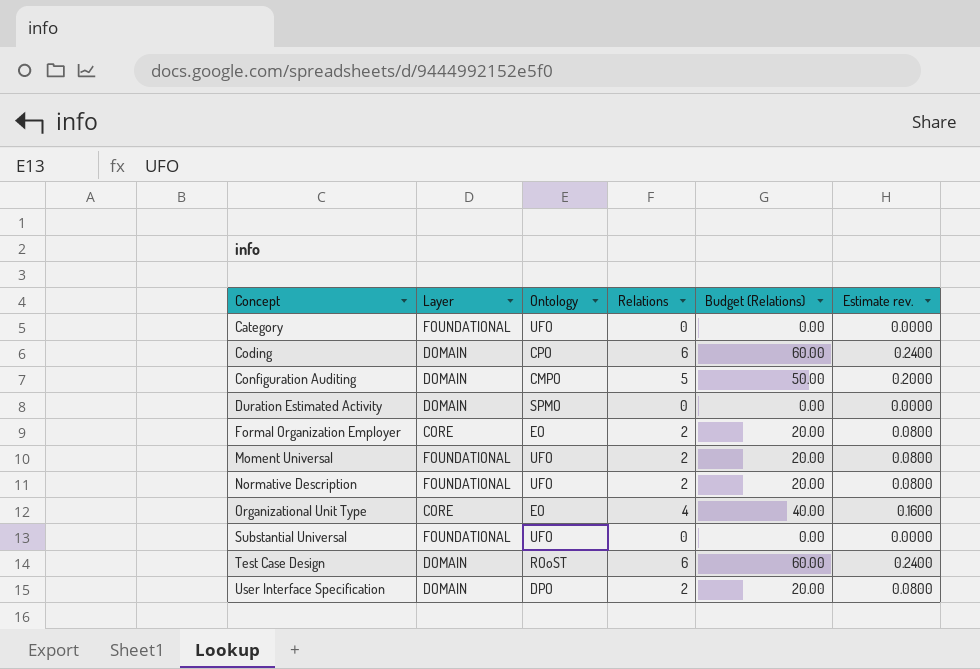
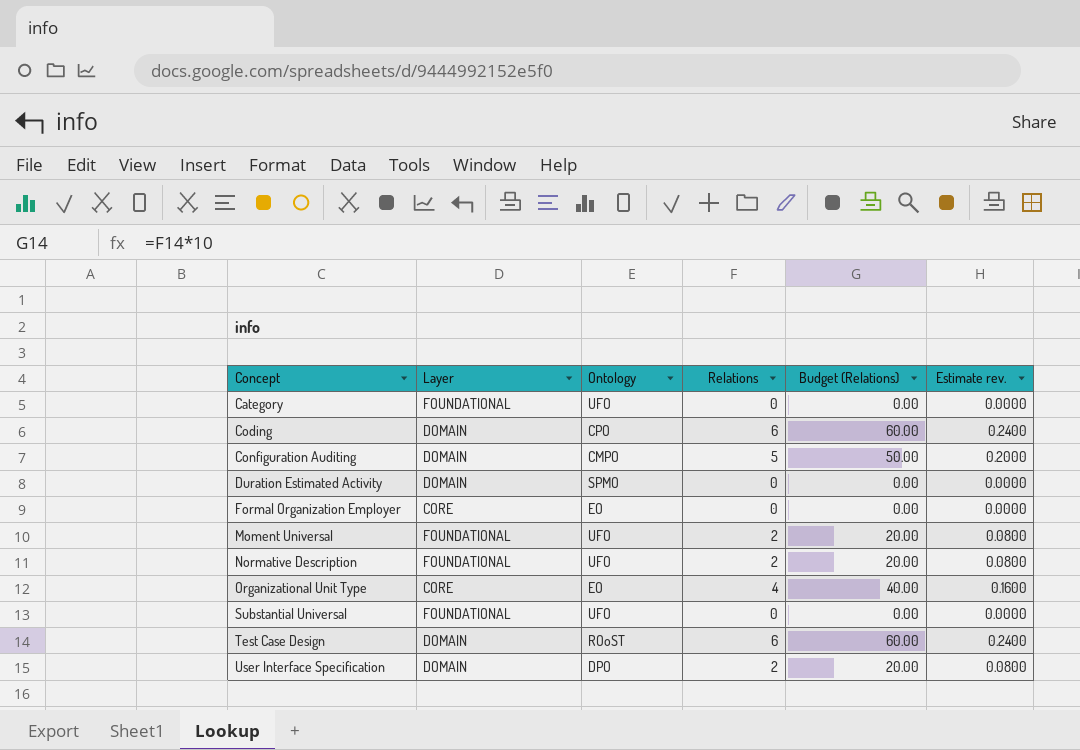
Formal Organization Employer | Relations: 2 -> 0
Formal Organization Employer | Budget (Relations): 20.00 -> 0.00
Formal Organization Employer | Estimate rev.: 0.0800 -> 0.0000

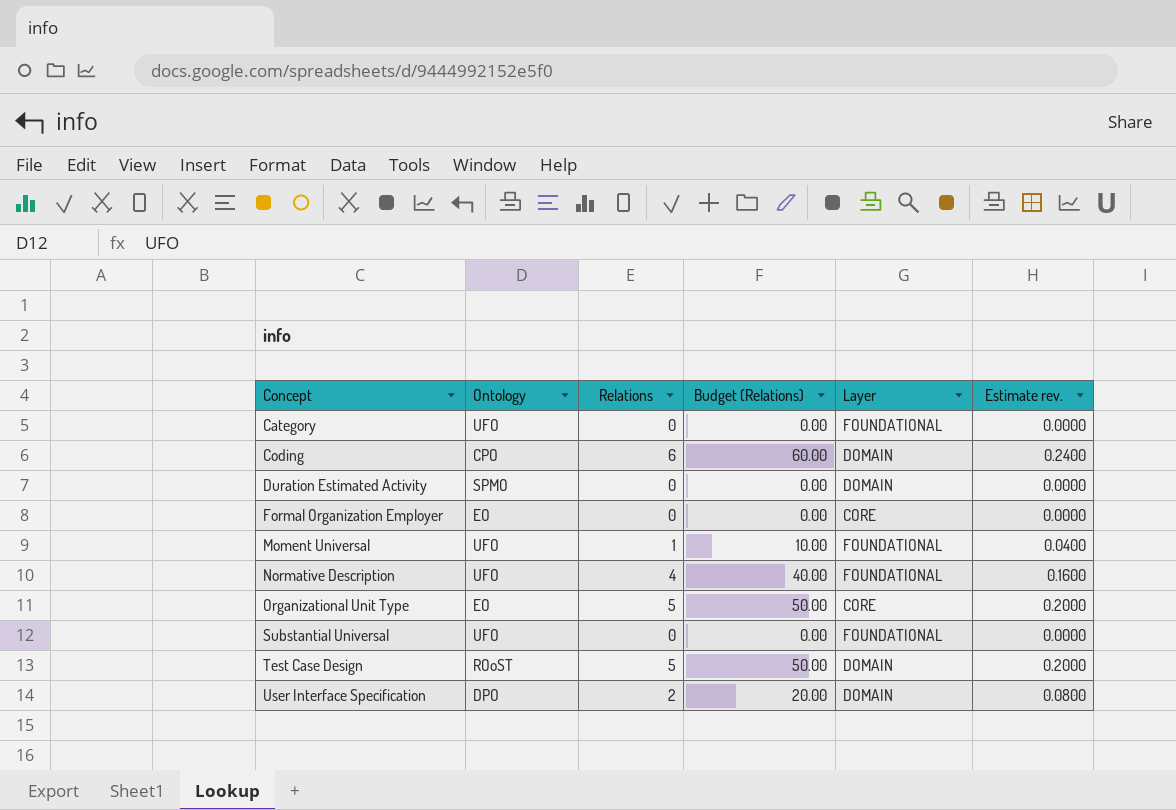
column Layer | position: 2 -> 5
row Configuration Auditing: DOMAIN | CMPO | 5 | 50.00 | 0.2000 -> none
Moment Universal | Relations: 2 -> 1
Moment Universal | Budget (Relations): 20.00 -> 10.00
Moment Universal | Estimate rev.: 0.0800 -> 0.0400
Normative Description | Relations: 2 -> 4
Normative Description | Budget (Relations): 20.00 -> 40.00
Normative Description | Estimate rev.: 0.0800 -> 0.1600
Organizational Unit Type | Relations: 4 -> 5
Organizational Unit Type | Budget (Relations): 40.00 -> 50.00
Organizational Unit Type | Estimate rev.: 0.1600 -> 0.2000
Test Case Design | Relations: 6 -> 5
Test Case Design | Budget (Relations): 60.00 -> 50.00
Test Case Design | Estimate rev.: 0.2400 -> 0.2000

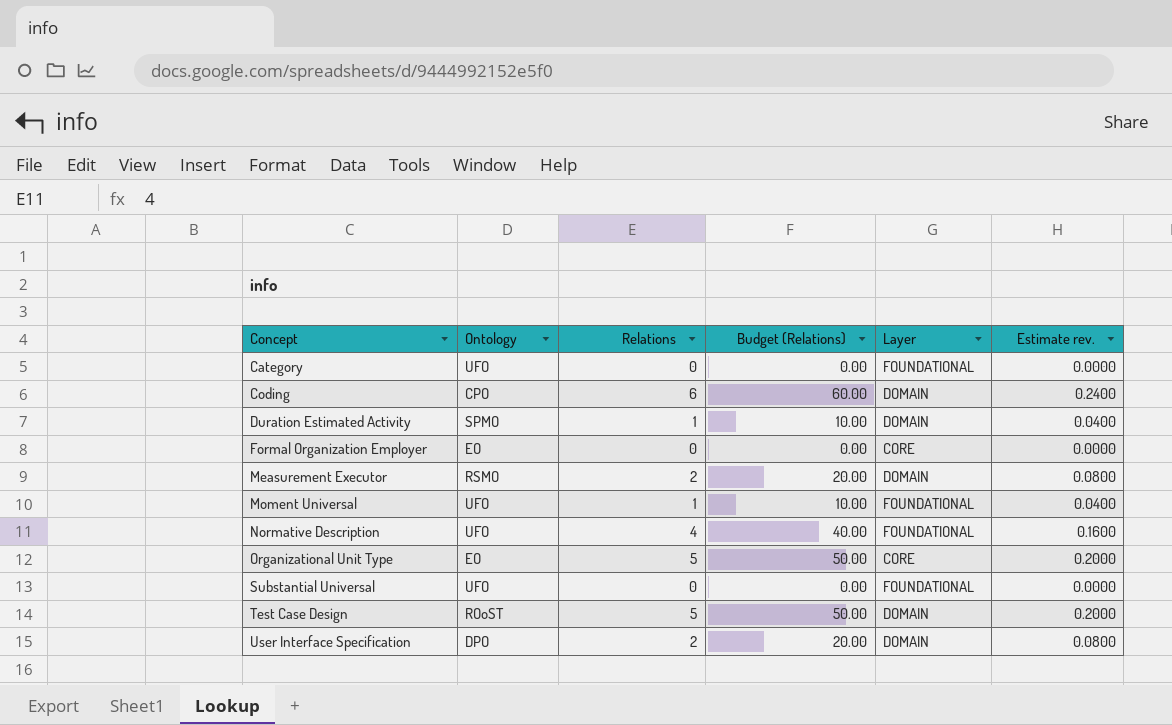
Duration Estimated Activity | Relations: 0 -> 1
Duration Estimated Activity | Budget (Relations): 0.00 -> 10.00
Duration Estimated Activity | Estimate rev.: 0.0000 -> 0.0400
row Measurement Executor: none -> RSMO | 2 | 20.00 | DOMAIN | 0.0800

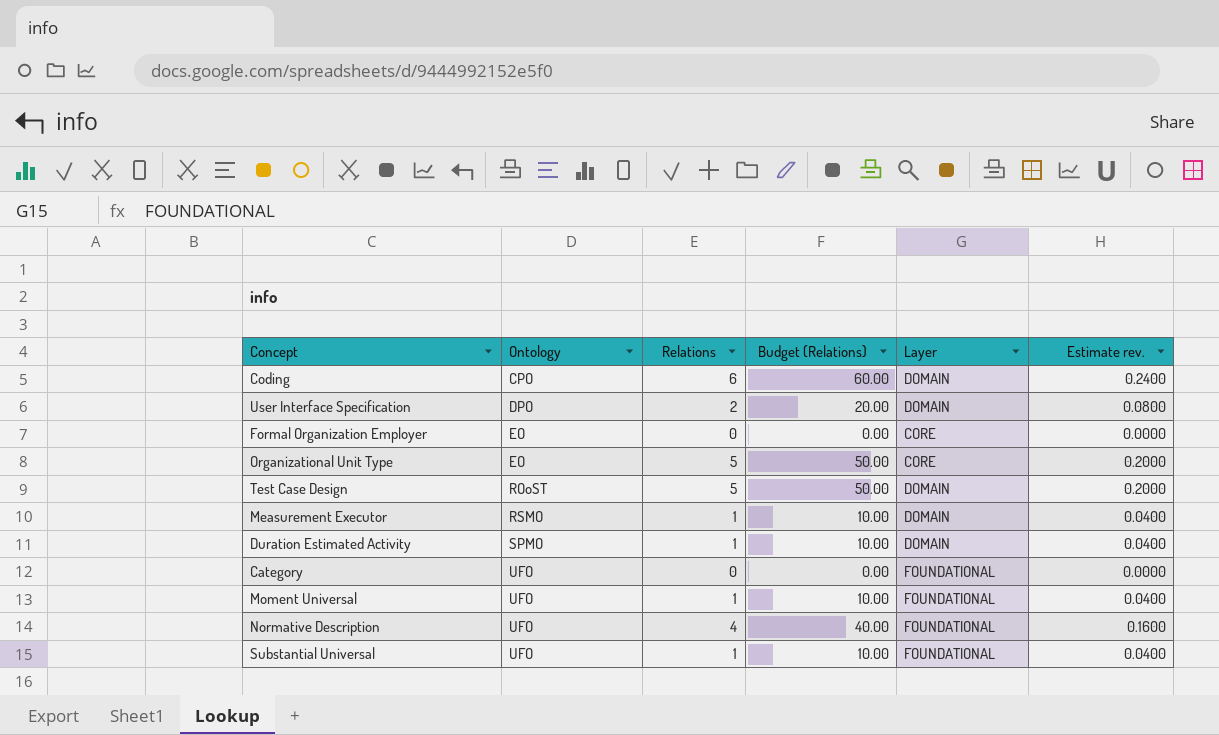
row order: Concept ascending -> Ontology ascending
Measurement Executor | Relations: 2 -> 1
Measurement Executor | Budget (Relations): 20.00 -> 10.00
Measurement Executor | Estimate rev.: 0.0800 -> 0.0400
Substantial Universal | Relations: 0 -> 1
Substantial Universal | Budget (Relations): 0.00 -> 10.00
Substantial Universal | Estimate rev.: 0.0000 -> 0.0400

